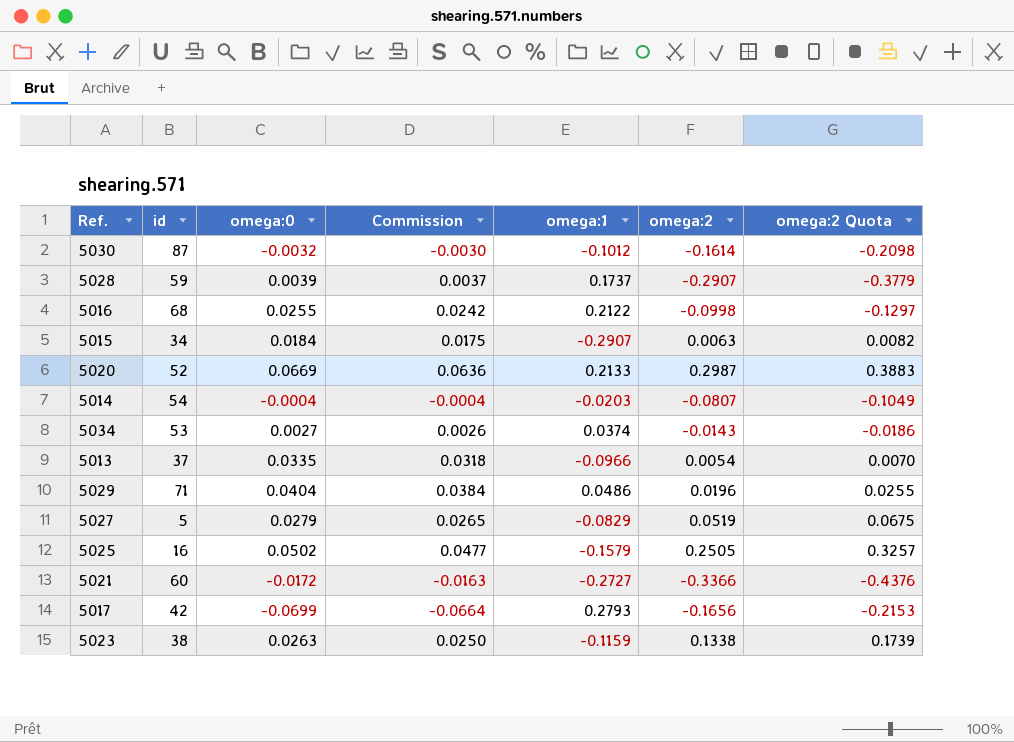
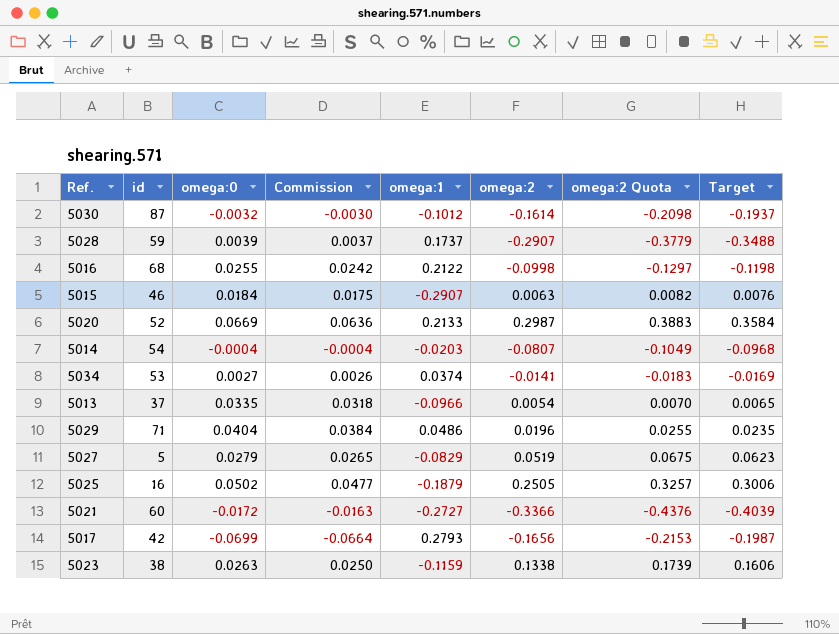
column Target | formula: none -> [omega:2] * 1.2
5015 | id: 34 -> 46
5034 | omega:2: -0.0143 -> -0.0141
5034 | omega:2 Quota: -0.0186 -> -0.0183
5025 | omega:1: -0.1579 -> -0.1879

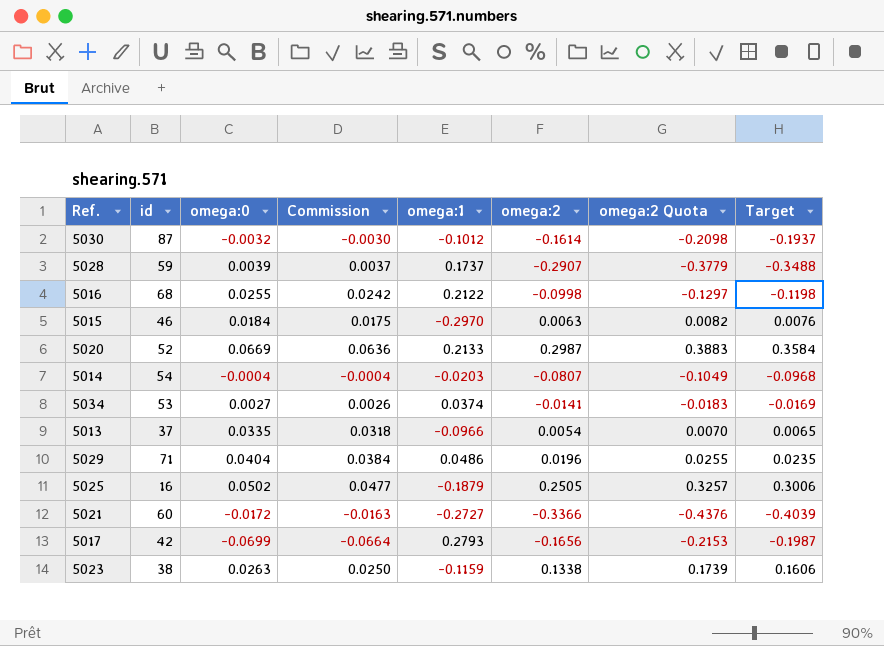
row 5027: 5 | 0.0279 | 0.0265 | -0.0829 | 0.0519 | 0.0675 | 0.0623 -> none
5015 | omega:1: -0.2907 -> -0.2970

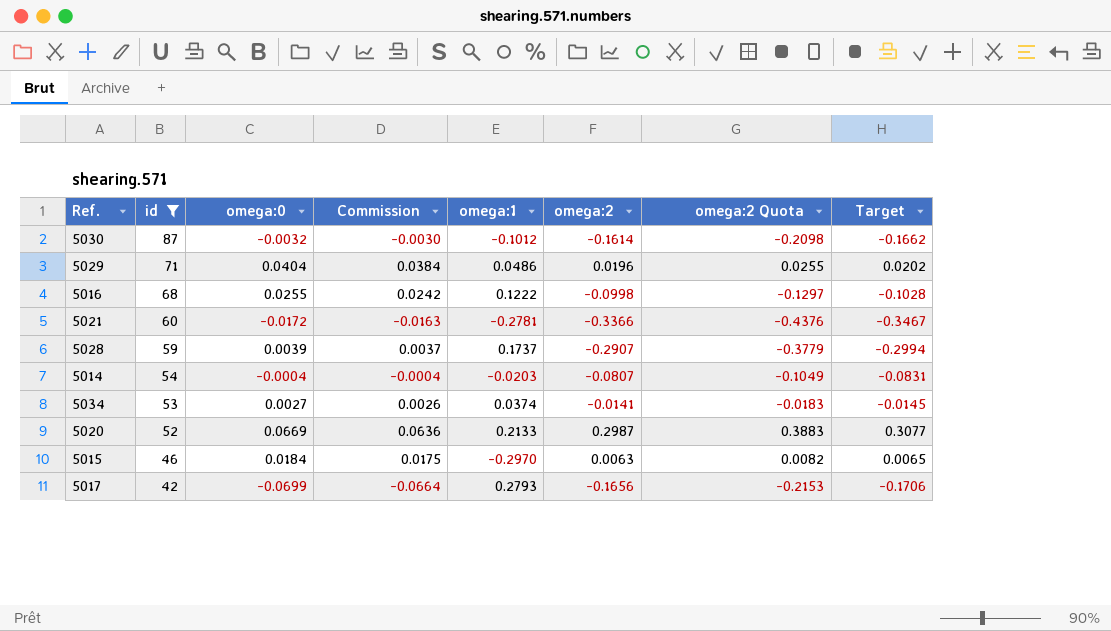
filter: none -> id >= 42
row order: none -> id descending
column Target | formula: [omega:2] * 1.2 -> [omega:2] * 1.03
5016 | omega:1: 0.2122 -> 0.1222
5021 | omega:1: -0.2727 -> -0.2781

